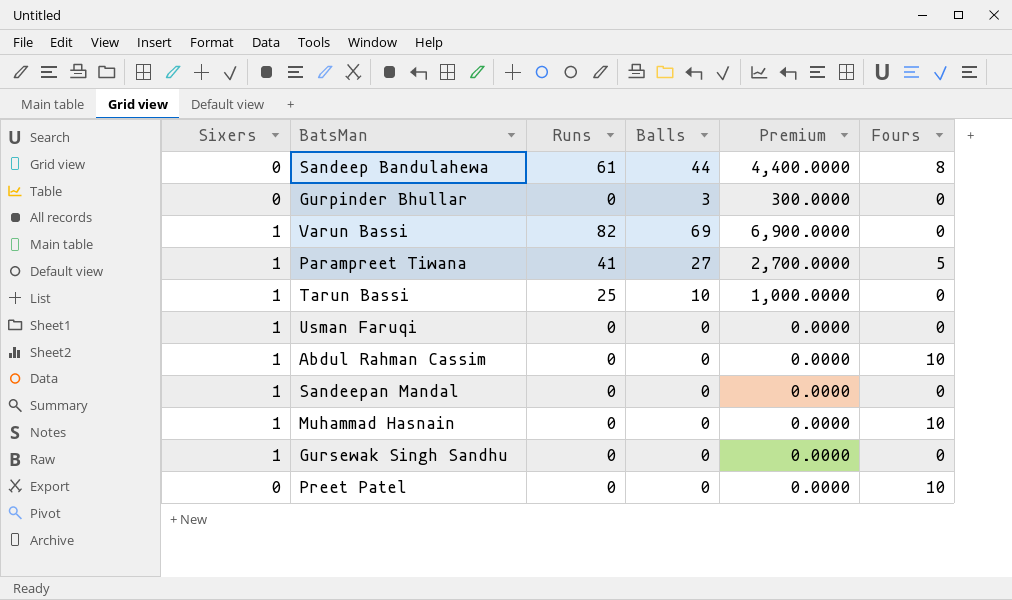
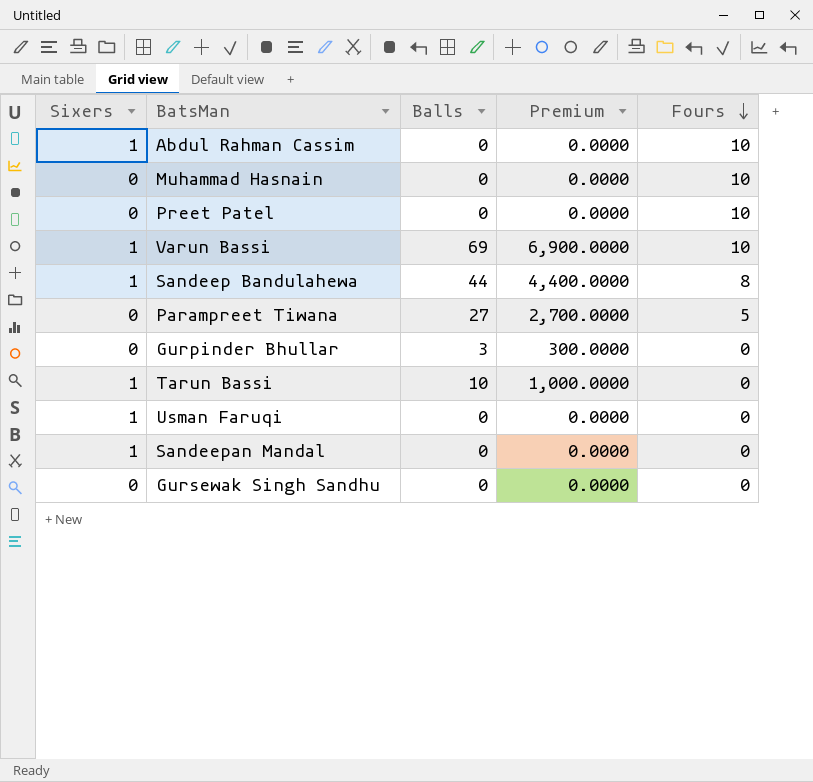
row order: none -> Fours descending
column Runs | position: 3 -> none
Muhammad Hasnain | Sixers: 1 -> 0
Varun Bassi | Fours: 0 -> 10
Sandeep Bandulahewa | Sixers: 0 -> 1
Parampreet Tiwana | Sixers: 1 -> 0
Gursewak Singh Sandhu | Sixers: 1 -> 0

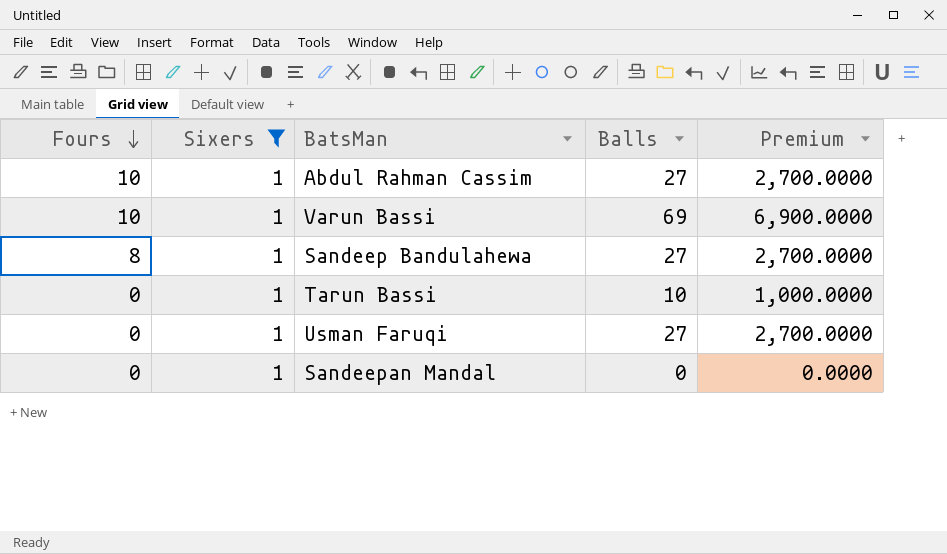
filter: none -> Sixers = 1
column Fours | position: 5 -> 1
Abdul Rahman Cassim | Balls: 0 -> 27
Abdul Rahman Cassim | Premium: 0.0000 -> 2,700.0000
Sandeep Bandulahewa | Balls: 44 -> 27
Sandeep Bandulahewa | Premium: 4,400.0000 -> 2,700.0000
Usman Faruqi | Balls: 0 -> 27
Usman Faruqi | Premium: 0.0000 -> 2,700.0000

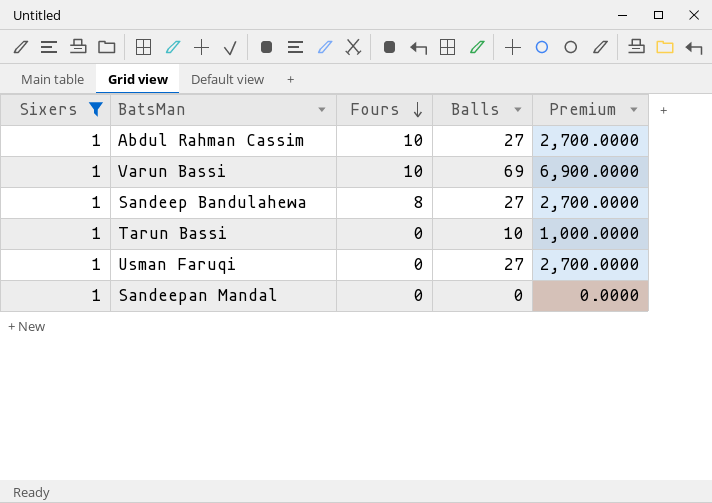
column Fours | position: 1 -> 3

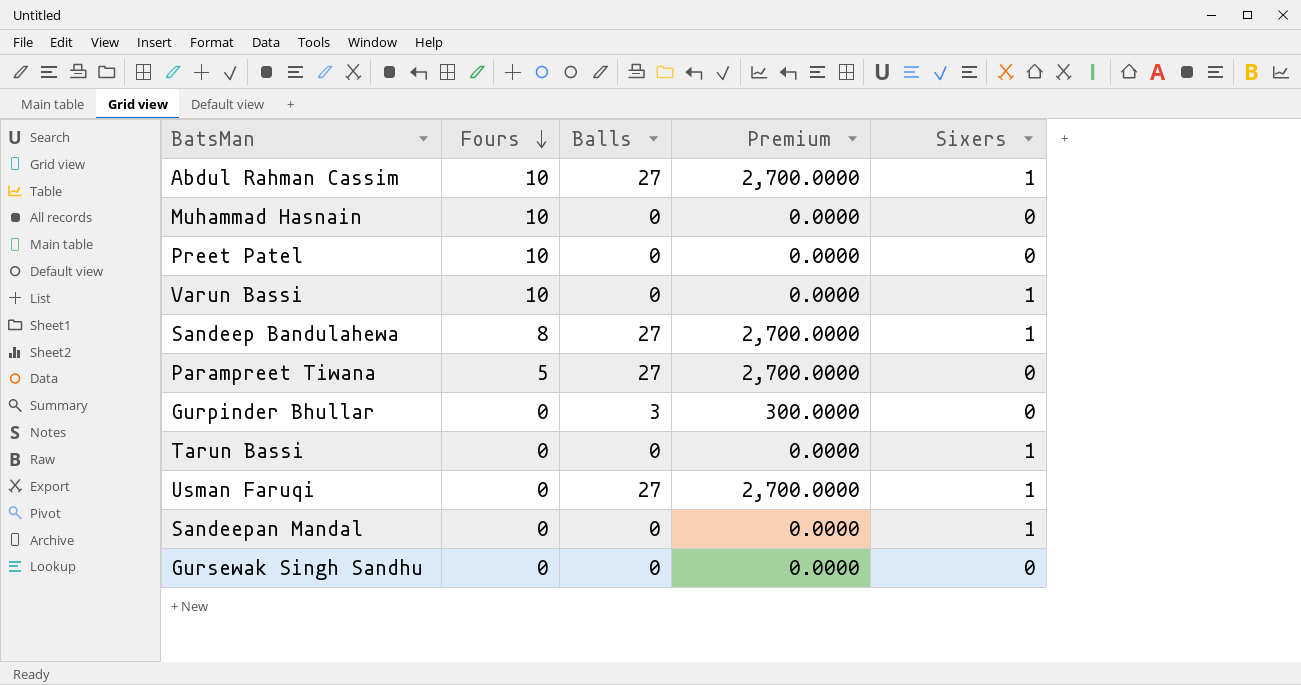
filter: Sixers = 1 -> none
column Sixers | position: 1 -> 5
Varun Bassi | Balls: 69 -> 0
Varun Bassi | Premium: 6,900.0000 -> 0.0000
Tarun Bassi | Balls: 10 -> 0
Tarun Bassi | Premium: 1,000.0000 -> 0.0000

